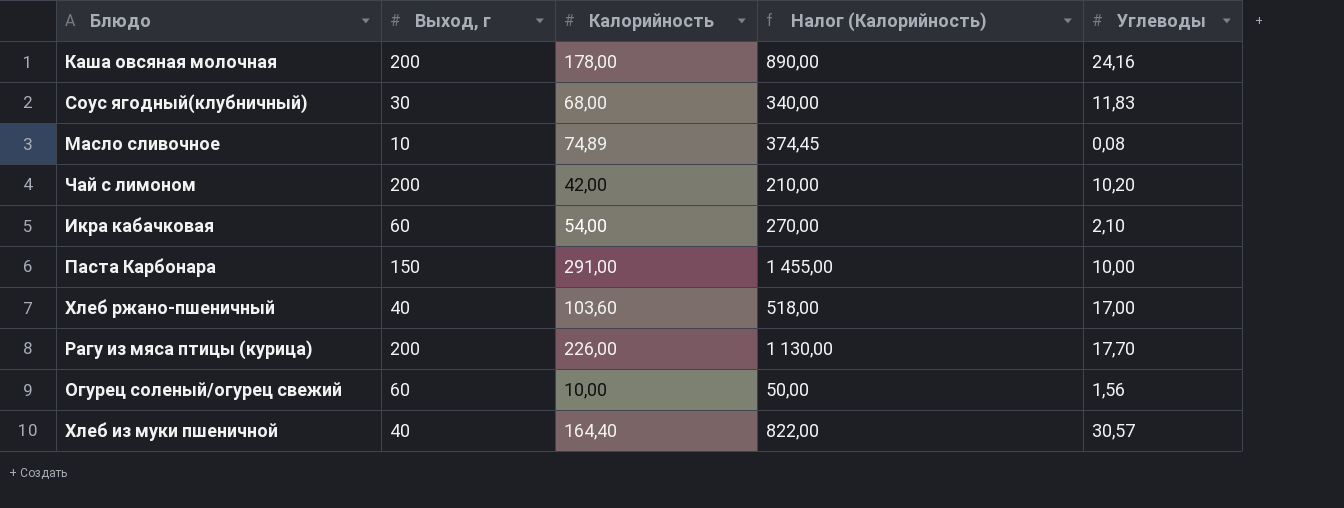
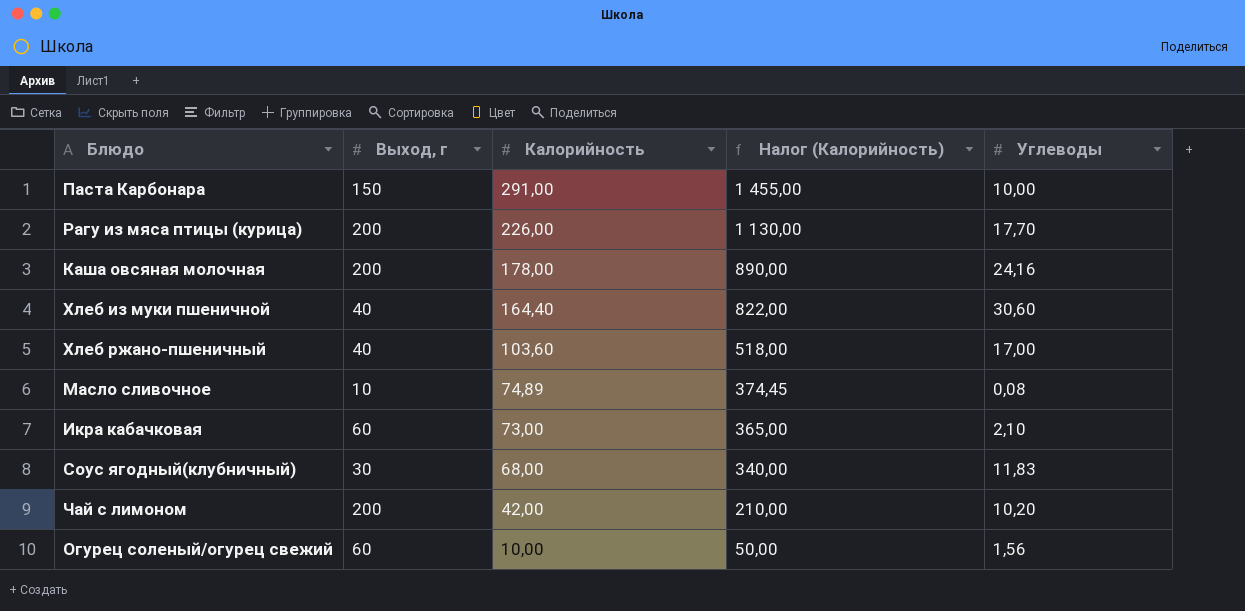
row order: none -> Калорийность descending
Хлеб из муки пшеничной | Углеводы: 30,57 -> 30,60
Икра кабачковая | Калорийность: 54,00 -> 73,00
Икра кабачковая | Налог (Калорийность): 270,00 -> 365,00

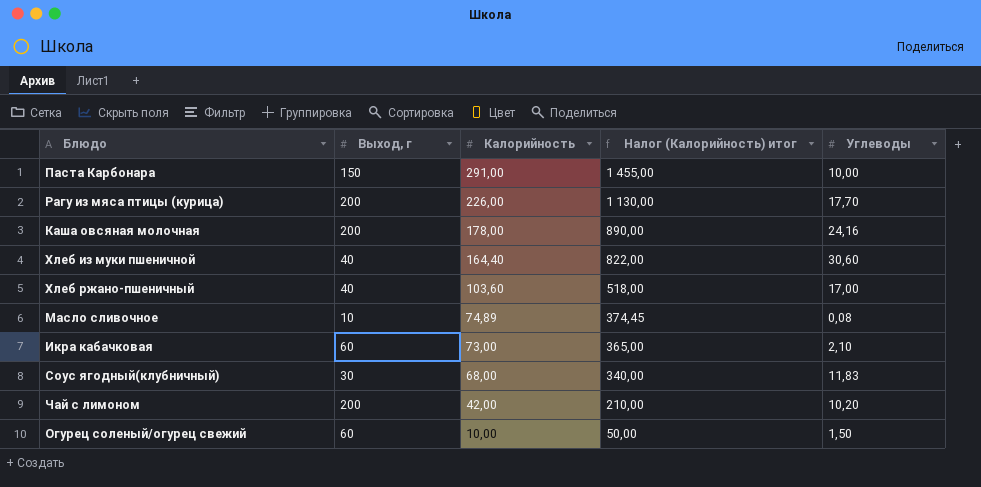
column name: Налог (Калорийность) -> Налог (Калорийность) итог
Огурец соленый/огурец свежий | Углеводы: 1,56 -> 1,50

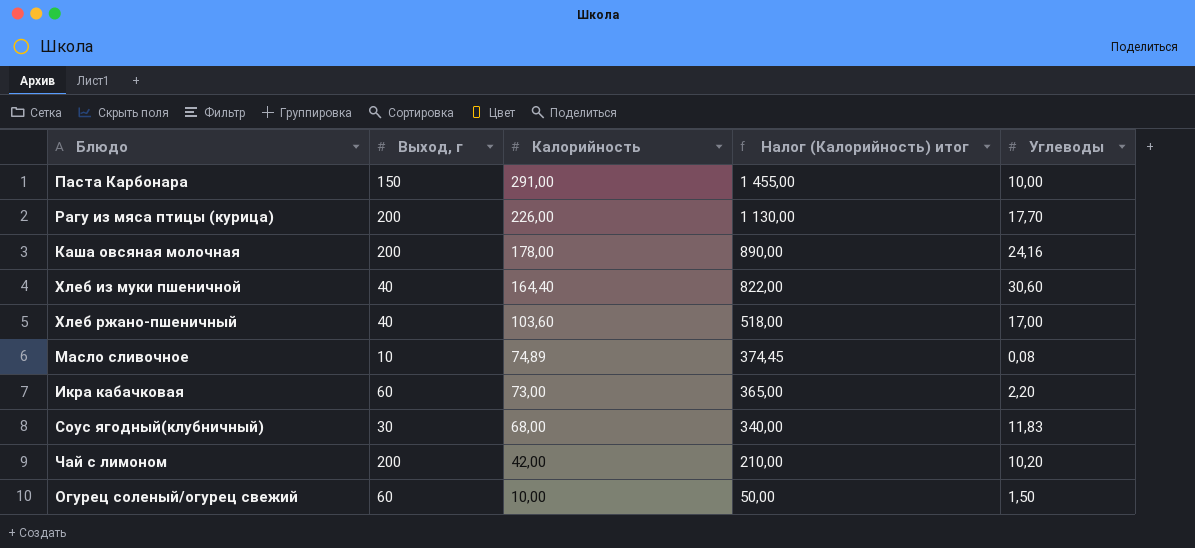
Икра кабачковая | Углеводы: 2,10 -> 2,20

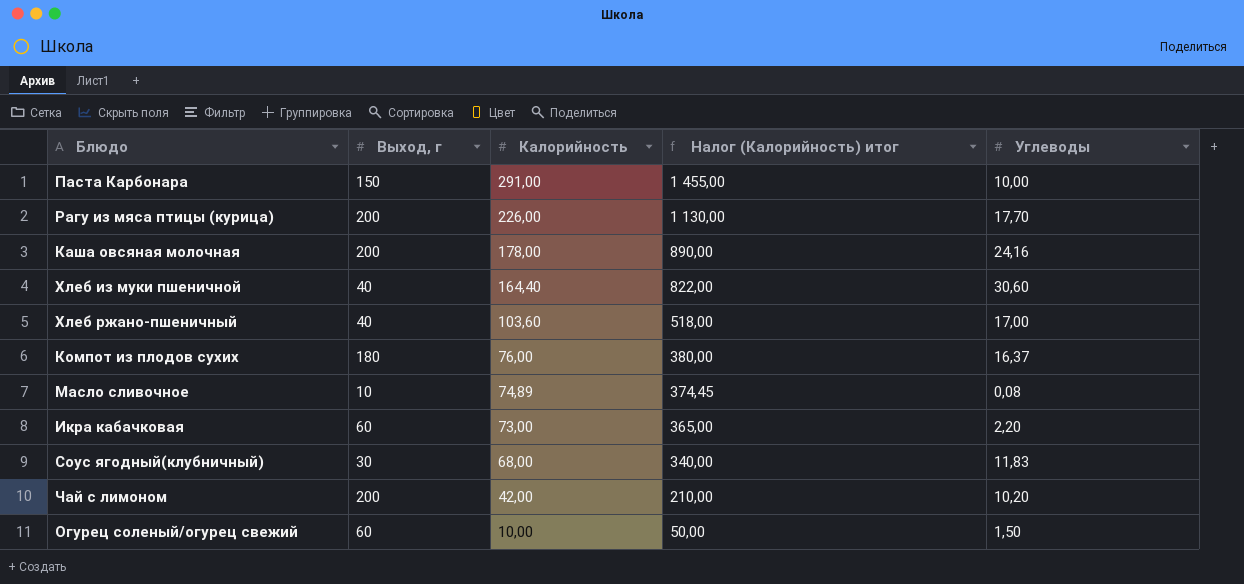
row Компот из плодов сухих: none -> 180 | 76,00 | 380,00 | 16,37

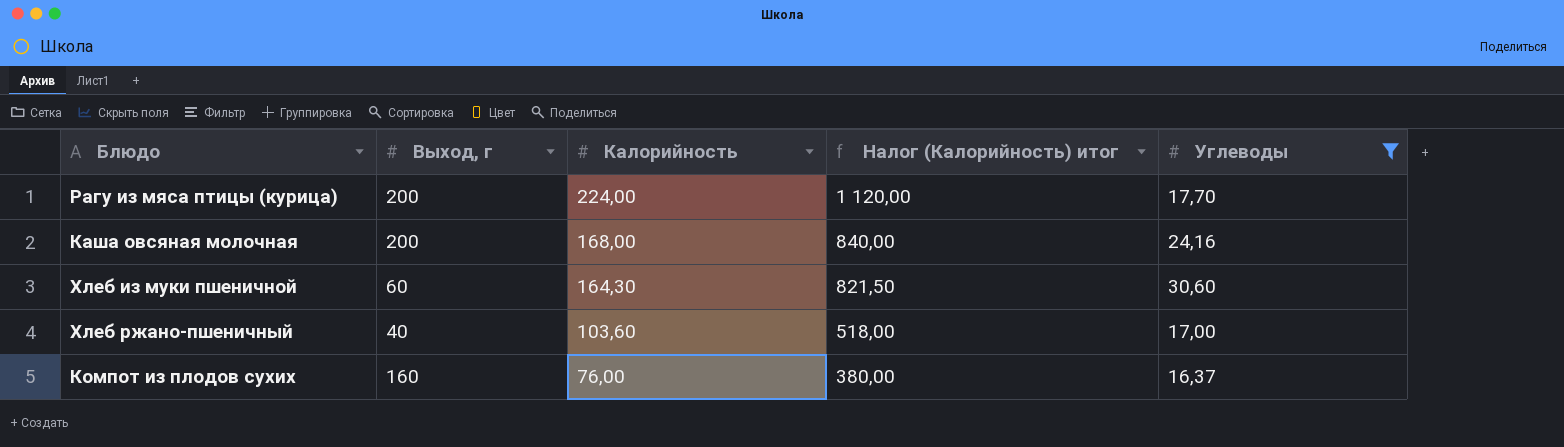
filter: none -> Углеводы >= 16,37
Рагу из мяса птицы (курица) | Калорийность: 226,00 -> 224,00
Рагу из мяса птицы (курица) | Налог (Калорийность) итог: 1 130,00 -> 1 120,00
Каша овсяная молочная | Калорийность: 178,00 -> 168,00
Каша овсяная молочная | Налог (Калорийность) итог: 890,00 -> 840,00
Хлеб из муки пшеничной | Выход, г: 40 -> 60
Хлеб из муки пшеничной | Калорийность: 164,40 -> 164,30
Хлеб из муки пшеничной | Налог (Калорийность) итог: 822,00 -> 821,50
Компот из плодов сухих | Выход, г: 180 -> 160

